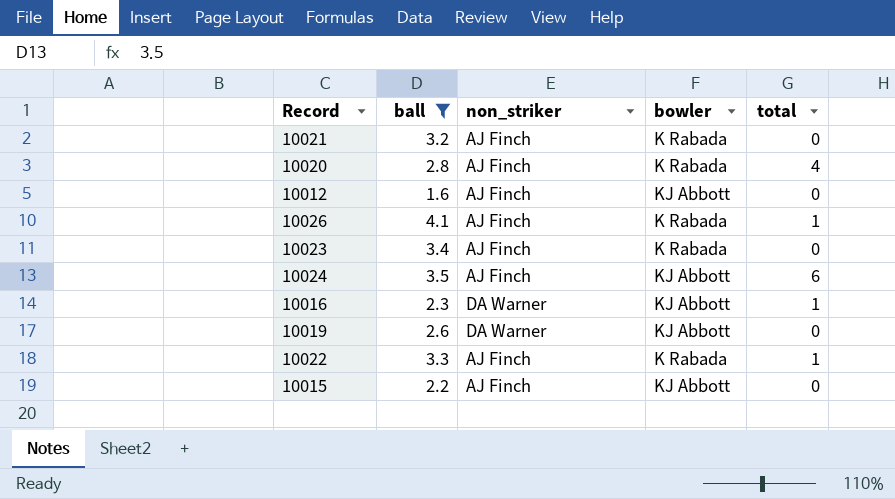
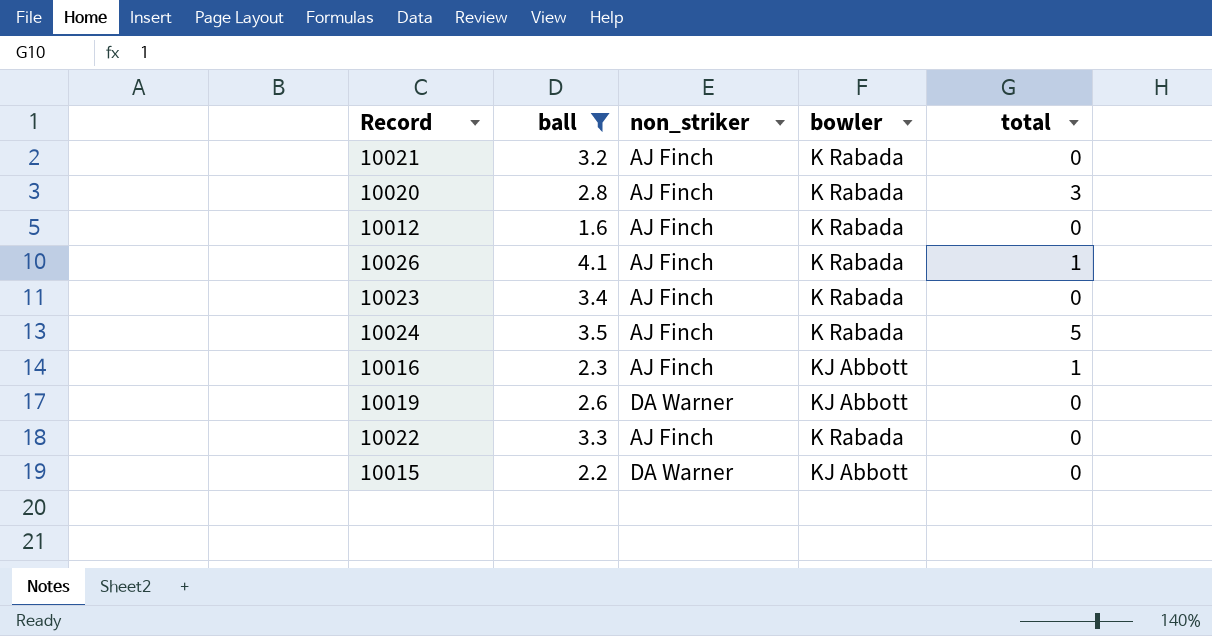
10020 | total: 4 -> 3
10012 | bowler: KJ Abbott -> K Rabada
10024 | bowler: KJ Abbott -> K Rabada
10024 | total: 6 -> 5
10016 | non_striker: DA Warner -> AJ Finch
10022 | total: 1 -> 0
10015 | non_striker: AJ Finch -> DA Warner

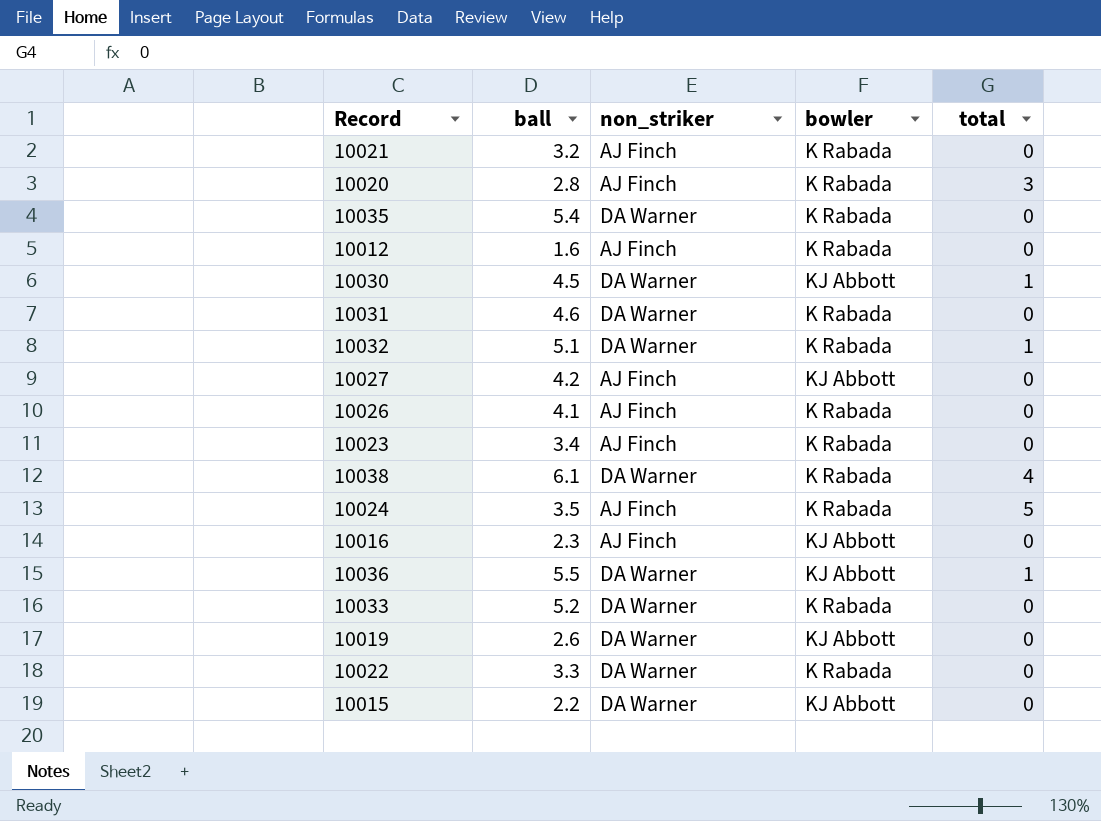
filter: ball <= 4.1 -> none
10026 | total: 1 -> 0
10016 | total: 1 -> 0
10022 | non_striker: AJ Finch -> DA Warner

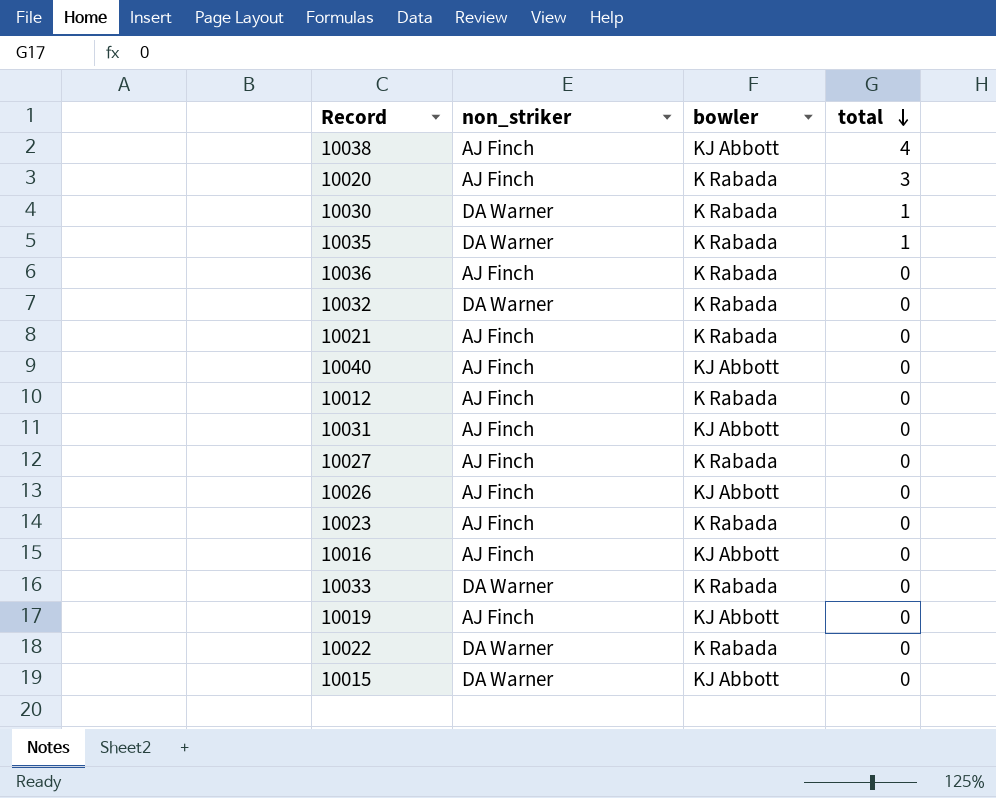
row order: none -> total descending
column ball | position: 2 -> none
row 10024: 3.5 | AJ Finch | K Rabada | 5 -> none
10038 | non_striker: DA Warner -> AJ Finch
10038 | bowler: K Rabada -> KJ Abbott
10030 | bowler: KJ Abbott -> K Rabada
10035 | total: 0 -> 1
10036 | non_striker: DA Warner -> AJ Finch
10036 | bowler: KJ Abbott -> K Rabada
10036 | total: 1 -> 0
10032 | total: 1 -> 0
row 10040: none -> AJ Finch | KJ Abbott | 0
10031 | non_striker: DA Warner -> AJ Finch
10031 | bowler: K Rabada -> KJ Abbott
10027 | bowler: KJ Abbott -> K Rabada
10026 | bowler: K Rabada -> KJ Abbott
10019 | non_striker: DA Warner -> AJ Finch

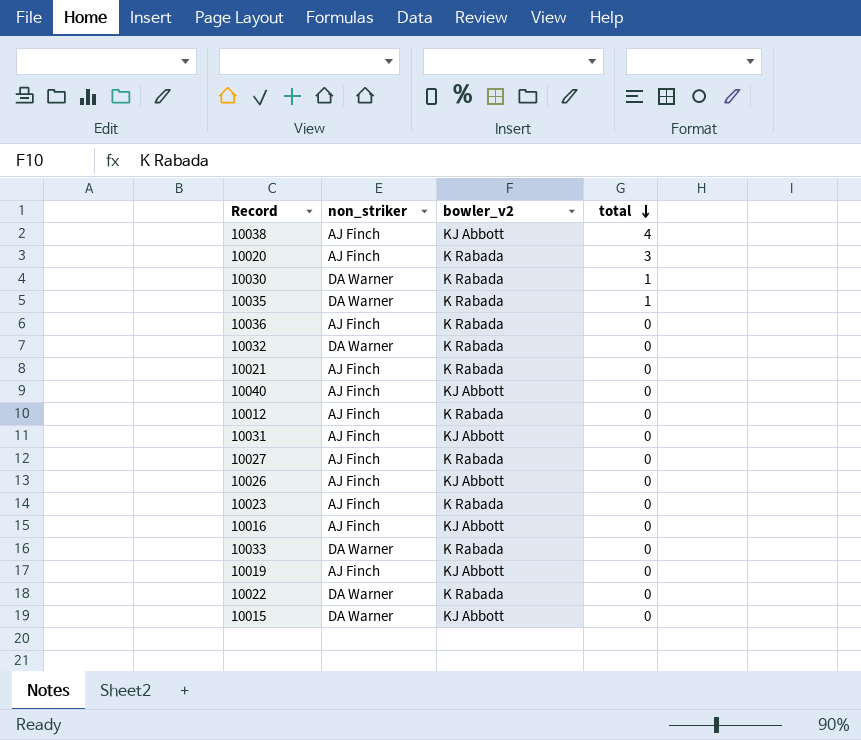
column name: bowler -> bowler_v2

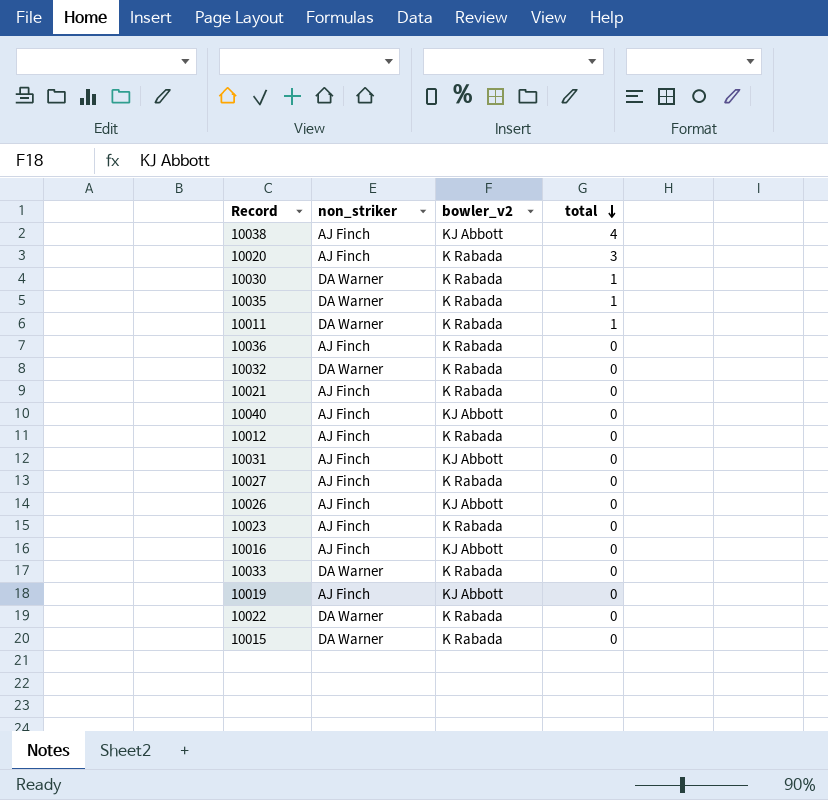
row 10011: none -> DA Warner | K Rabada | 1
10015 | bowler_v2: KJ Abbott -> K Rabada

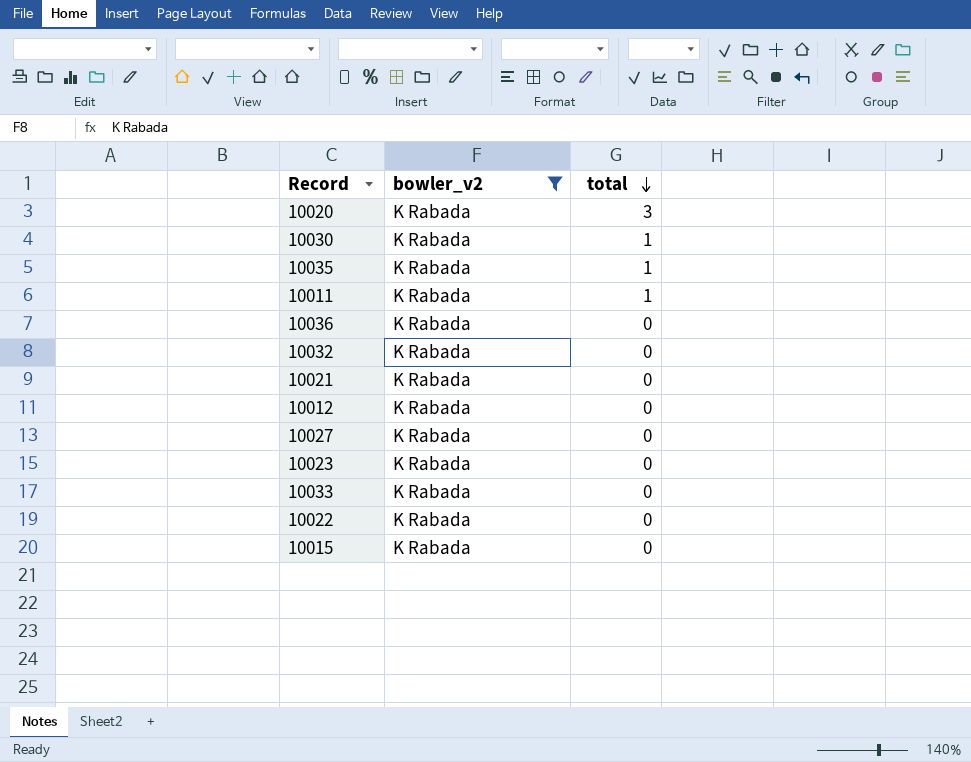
filter: none -> bowler_v2 = K Rabada
column non_striker | position: 2 -> none

